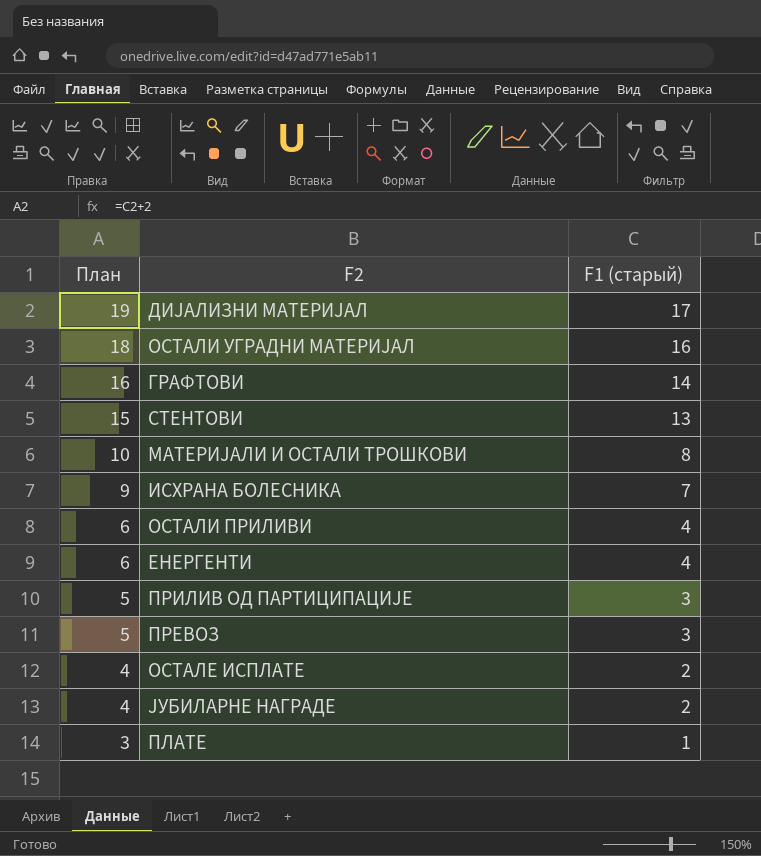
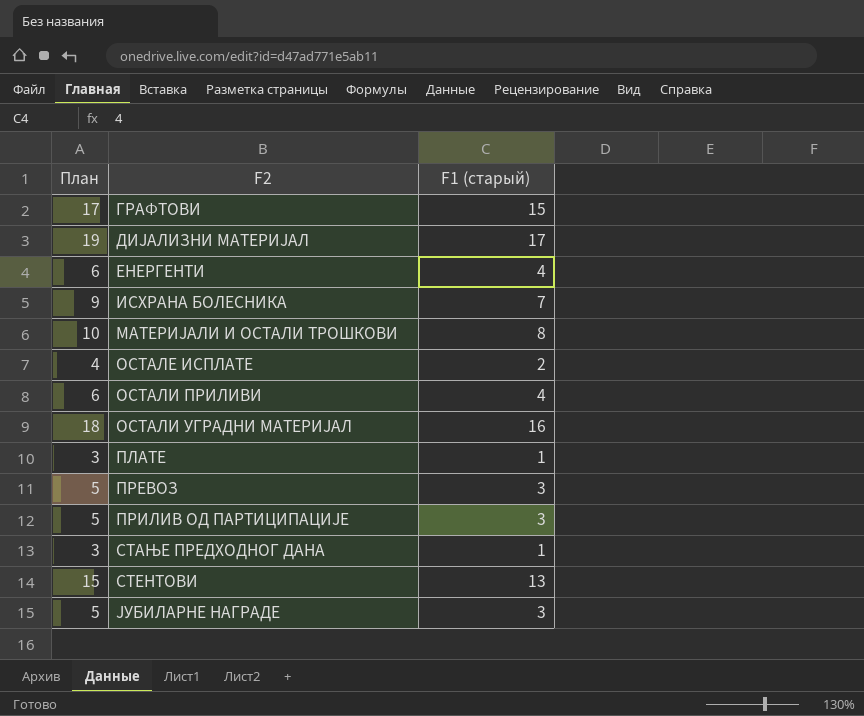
row order: План descending -> F2 ascending
ГРАФТОВИ | План: 16 -> 17
ГРАФТОВИ | F1 (старый): 14 -> 15
row СТАЊЕ ПРЕДХОДНОГ ДАНА: none -> 3 | 1
ЈУБИЛАРНЕ НАГРАДЕ | План: 4 -> 5
ЈУБИЛАРНЕ НАГРАДЕ | F1 (старый): 2 -> 3

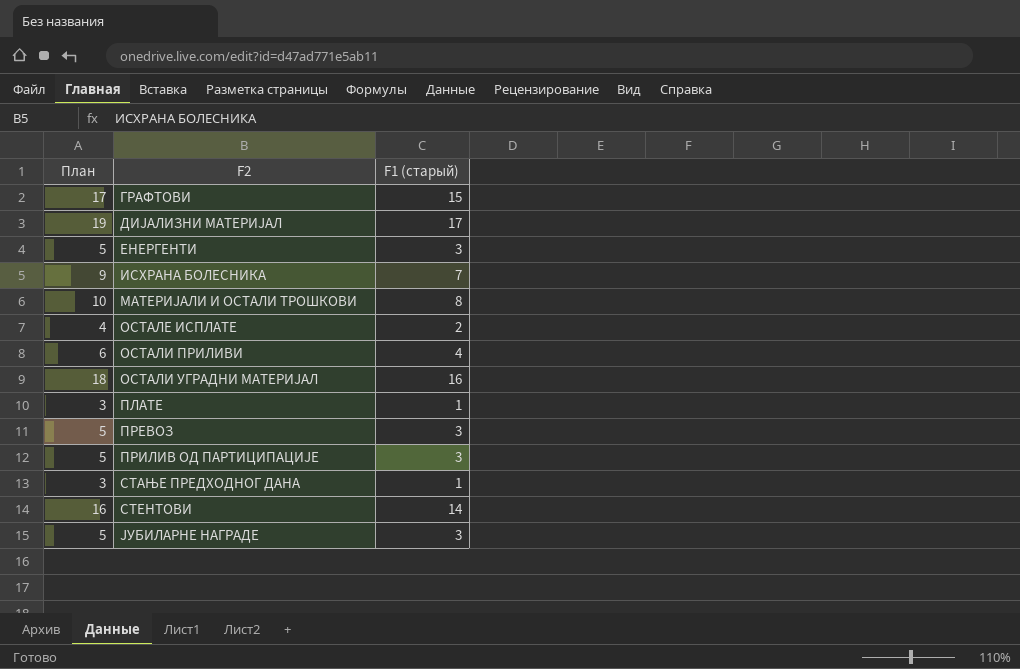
ЕНЕРГЕНТИ | План: 6 -> 5
ЕНЕРГЕНТИ | F1 (старый): 4 -> 3
СТЕНТОВИ | План: 15 -> 16
СТЕНТОВИ | F1 (старый): 13 -> 14

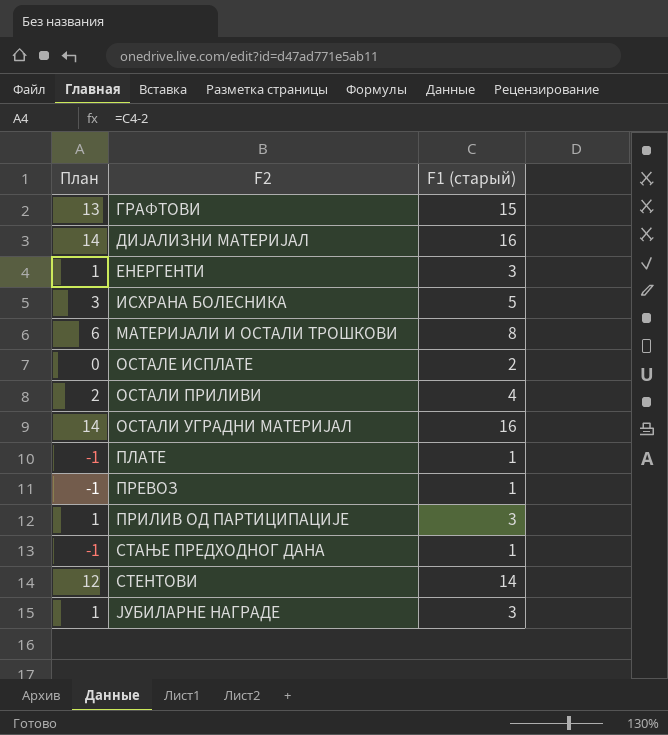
column План | formula: [F1 (старый)] + 2 -> [F1 (старый)] - 2
ДИЈАЛИЗНИ МАТЕРИЈАЛ | F1 (старый): 17 -> 16
ИСХРАНА БОЛЕСНИКА | F1 (старый): 7 -> 5
ПРЕВОЗ | F1 (старый): 3 -> 1

